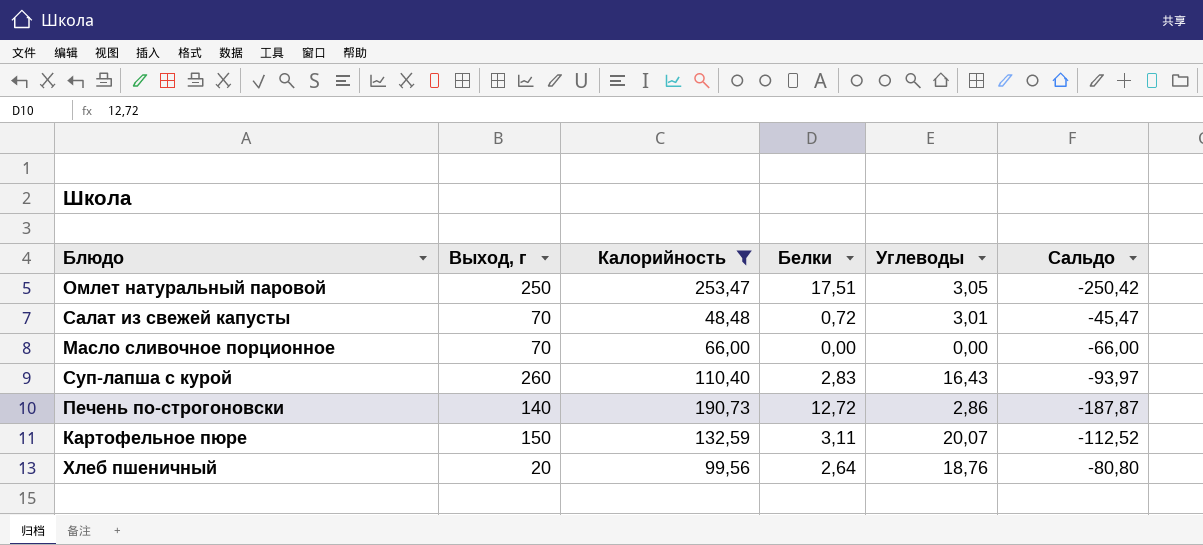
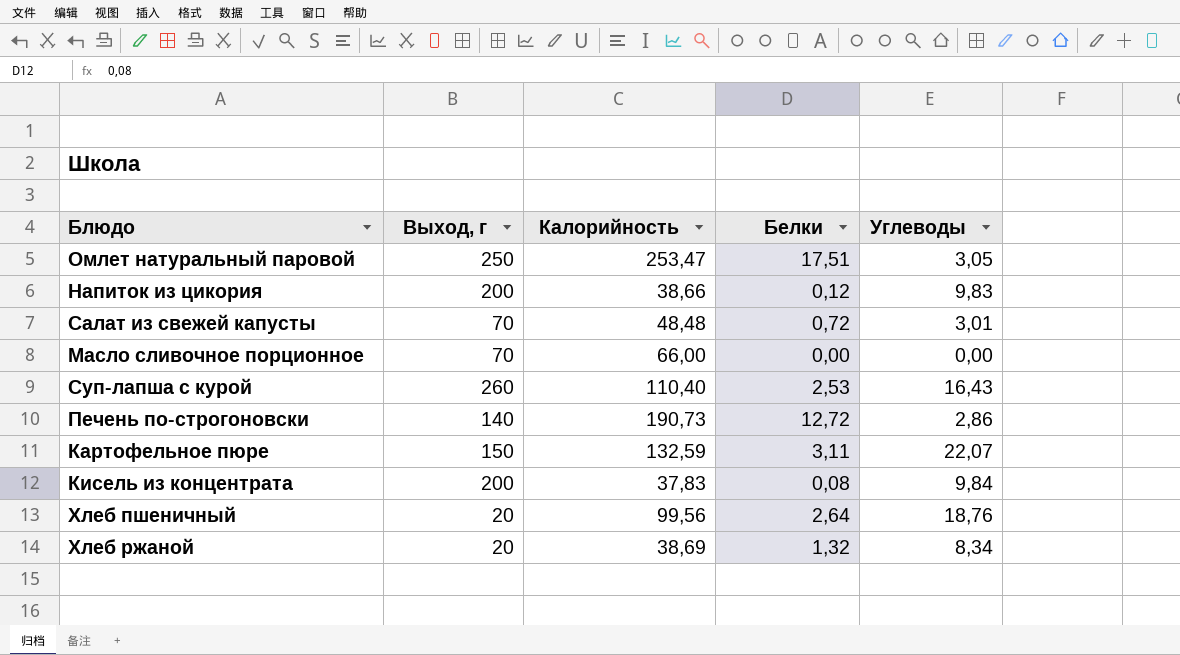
filter: Калорийность >= 48,48 -> none
column Сальдо | formula: [Углеводы] - [Калорийность] -> none
Суп-лапша с курой | Белки: 2,83 -> 2,53
Картофельное пюре | Углеводы: 20,07 -> 22,07

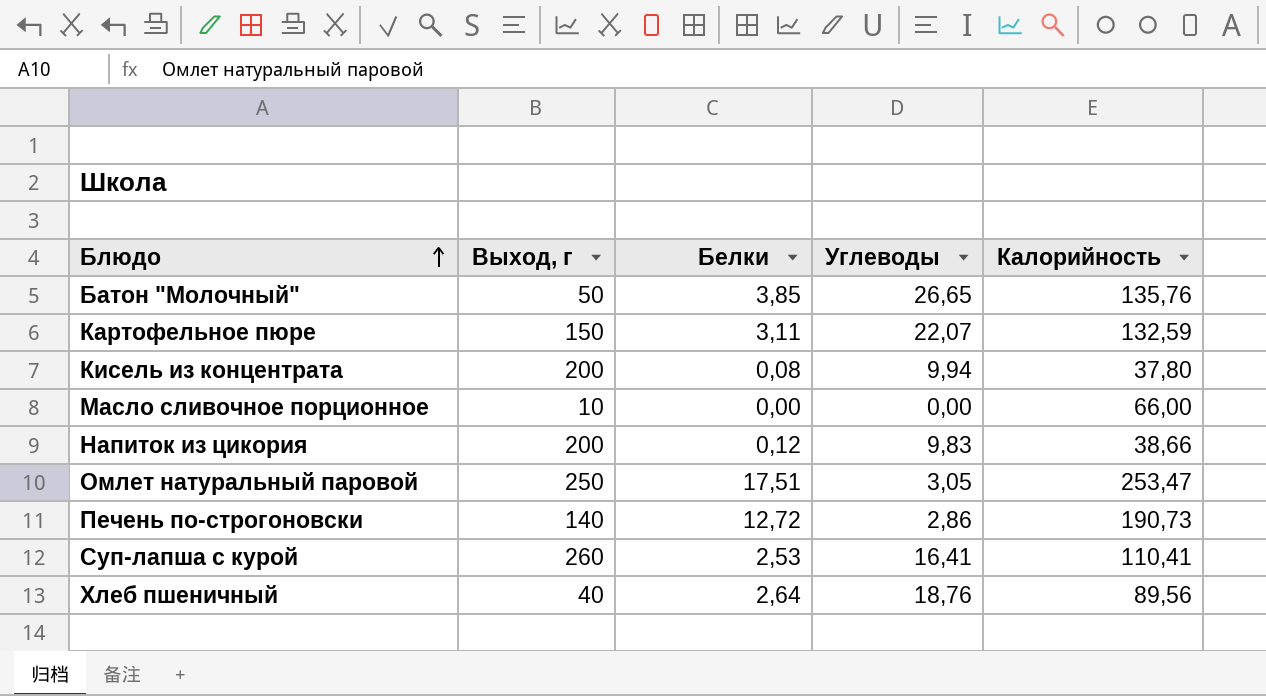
row order: none -> Блюдо ascending
column Калорийность | position: 3 -> 5
row Салат из свежей капусты: 70 | 48,48 | 0,72 | 3,01 -> none
row Хлеб ржаной: 20 | 38,69 | 1,32 | 8,34 -> none
row Батон "Молочный": none -> 50 | 3,85 | 26,65 | 135,76
Кисель из концентрата | Углеводы: 9,84 -> 9,94
Кисель из концентрата | Калорийность: 37,83 -> 37,80
Масло сливочное порционное | Выход, г: 70 -> 10
Суп-лапша с курой | Углеводы: 16,43 -> 16,41
Суп-лапша с курой | Калорийность: 110,40 -> 110,41
Хлеб пшеничный | Выход, г: 20 -> 40
Хлеб пшеничный | Калорийность: 99,56 -> 89,56

